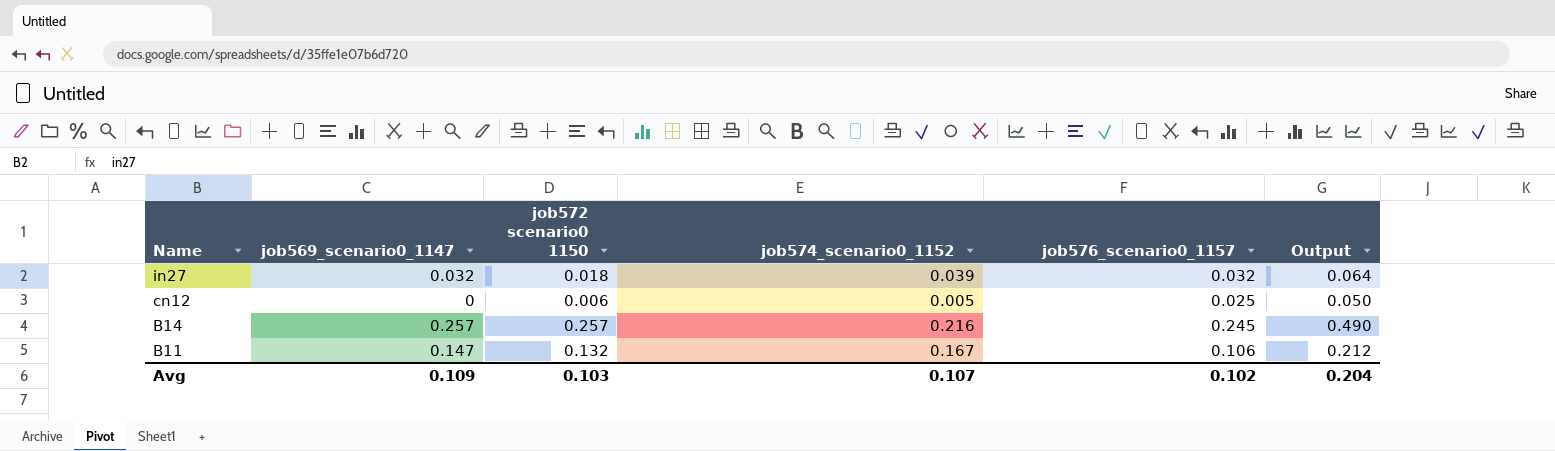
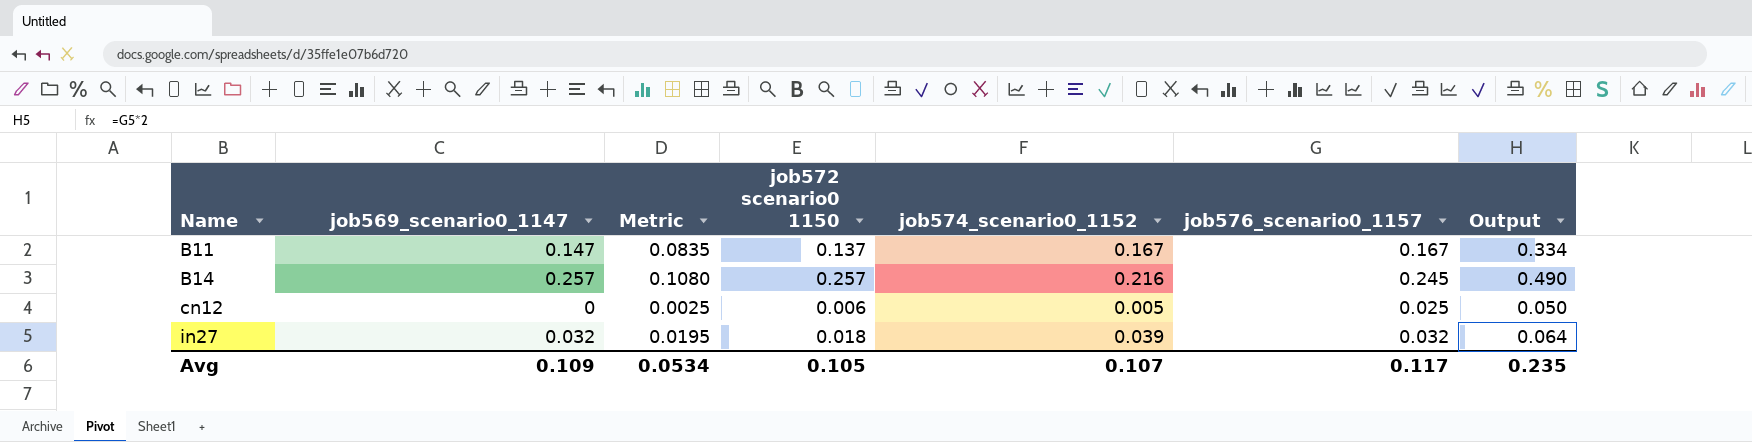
row order: Name descending -> Name ascending
column Metric | formula: none -> [job574_scenario0_1152] * 0.5
B11 | job572 scenario0 1150: 0.132 -> 0.137
B11 | job576_scenario0_1157: 0.106 -> 0.167
B11 | Output: 0.212 -> 0.334
Avg | job572 scenario0 1150: 0.103 -> 0.105
Avg | job576_scenario0_1157: 0.102 -> 0.117
Avg | Output: 0.204 -> 0.235

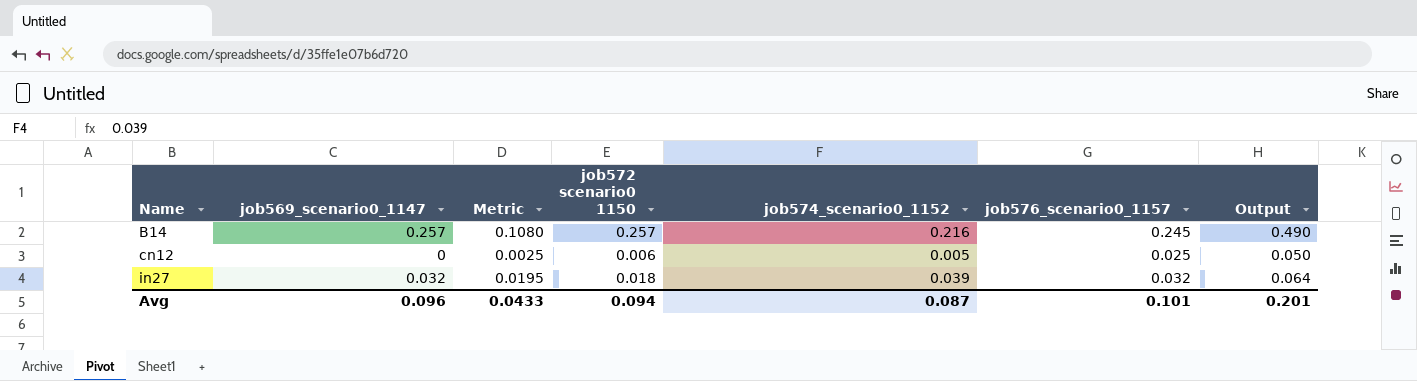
row B11: 0.147 | 0.0835 | 0.137 | 0.167 | 0.167 | 0.334 -> none
Avg | job569_scenario0_1147: 0.109 -> 0.096
Avg | Metric: 0.0534 -> 0.0433
Avg | job572 scenario0 1150: 0.105 -> 0.094
Avg | job574_scenario0_1152: 0.107 -> 0.087
Avg | job576_scenario0_1157: 0.117 -> 0.101
Avg | Output: 0.235 -> 0.201

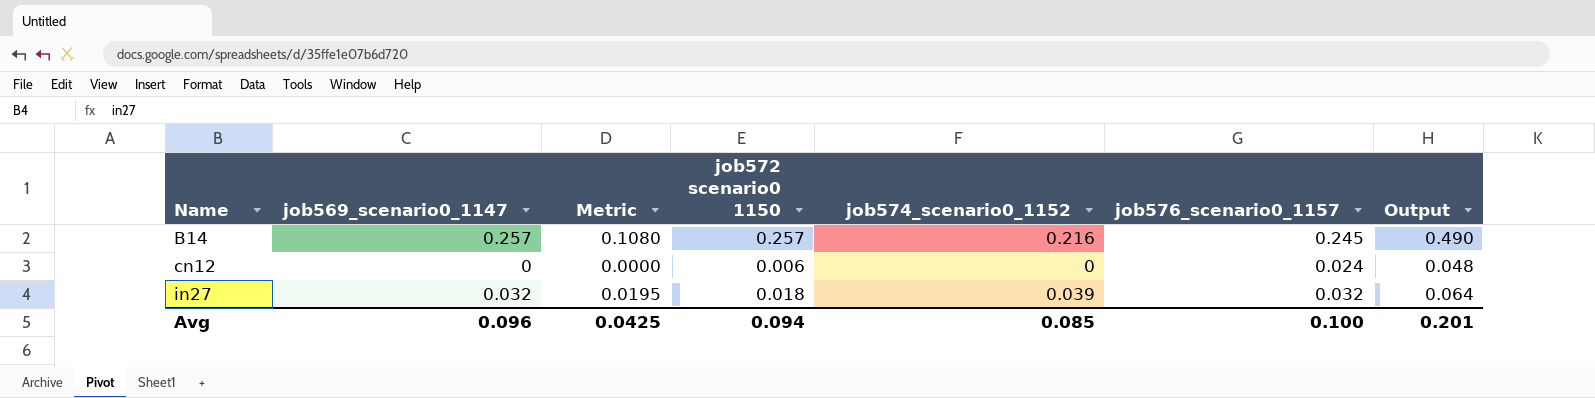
cn12 | Metric: 0.0025 -> 0.0000
cn12 | job574_scenario0_1152: 0.005 -> 0
cn12 | job576_scenario0_1157: 0.025 -> 0.024
cn12 | Output: 0.050 -> 0.048
Avg | Metric: 0.0433 -> 0.0425
Avg | job574_scenario0_1152: 0.087 -> 0.085
Avg | job576_scenario0_1157: 0.101 -> 0.100

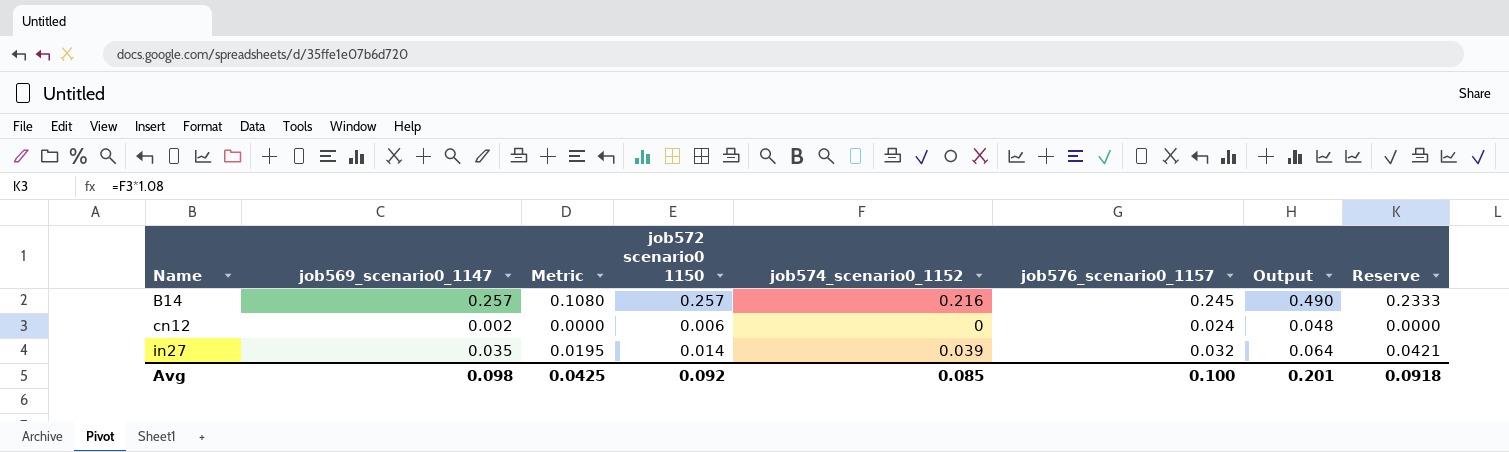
column Reserve | formula: none -> [job574_scenario0_1152] * 1.08
cn12 | job569_scenario0_1147: 0 -> 0.002
in27 | job569_scenario0_1147: 0.032 -> 0.035
in27 | job572 scenario0 1150: 0.018 -> 0.014
Avg | job569_scenario0_1147: 0.096 -> 0.098
Avg | job572 scenario0 1150: 0.094 -> 0.092

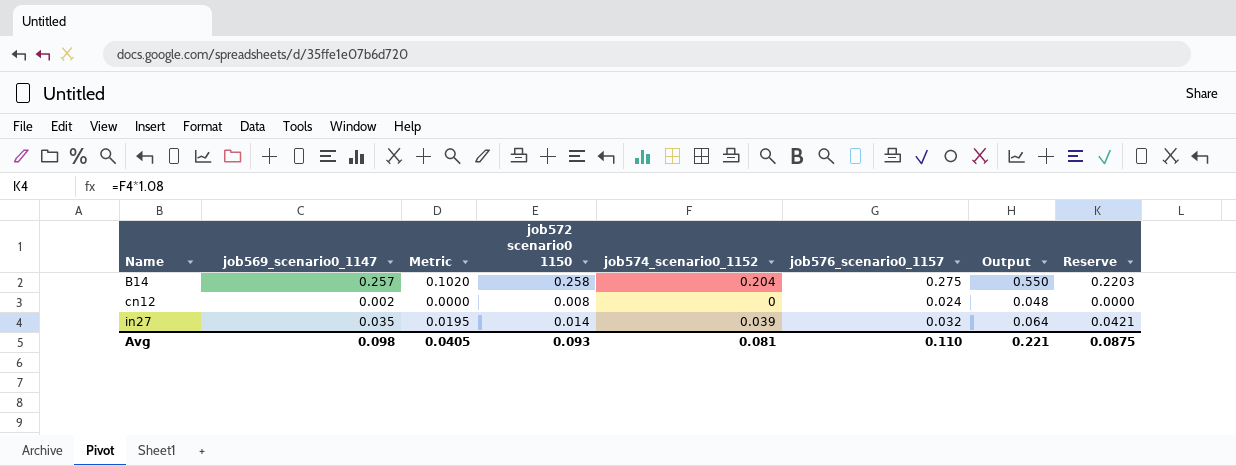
B14 | Metric: 0.1080 -> 0.1020
B14 | job572 scenario0 1150: 0.257 -> 0.258
B14 | job574_scenario0_1152: 0.216 -> 0.204
B14 | job576_scenario0_1157: 0.245 -> 0.275
B14 | Output: 0.490 -> 0.550
B14 | Reserve: 0.2333 -> 0.2203
cn12 | job572 scenario0 1150: 0.006 -> 0.008
Avg | Metric: 0.0425 -> 0.0405
Avg | job572 scenario0 1150: 0.092 -> 0.093
Avg | job574_scenario0_1152: 0.085 -> 0.081
Avg | job576_scenario0_1157: 0.100 -> 0.110
Avg | Output: 0.201 -> 0.221
Avg | Reserve: 0.0918 -> 0.0875

